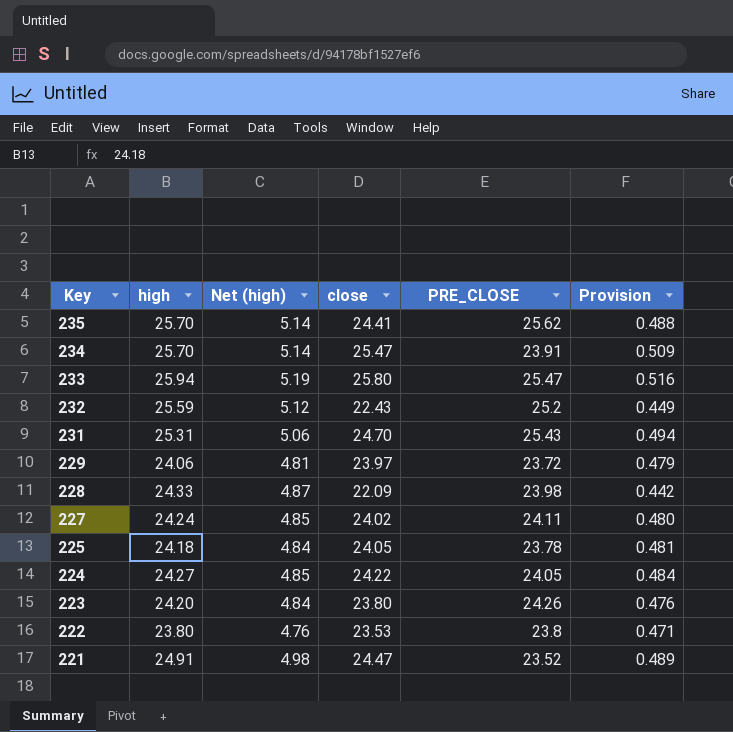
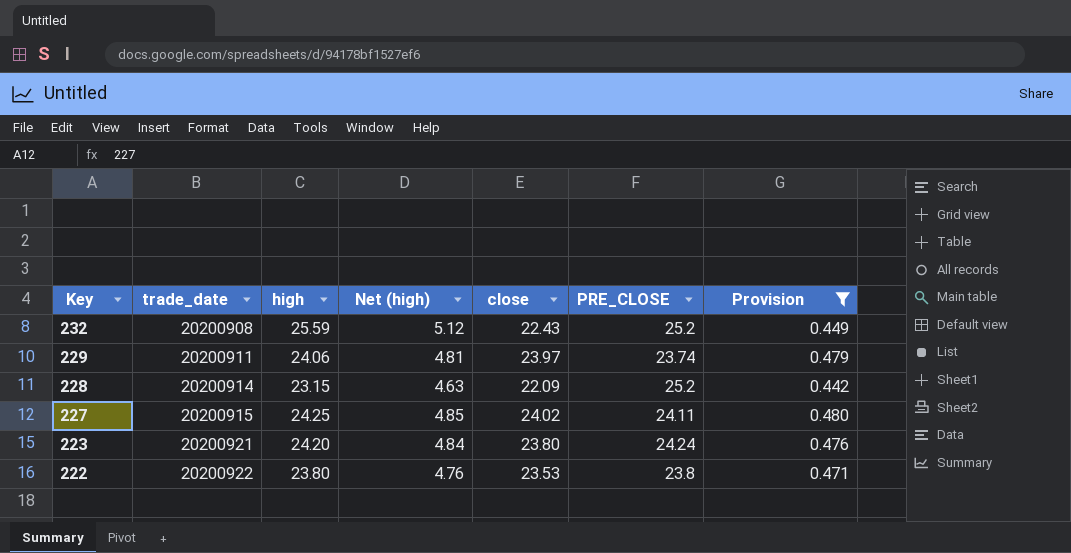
filter: none -> Provision <= 0.480
column trade_date | position: none -> 2
229 | PRE_CLOSE: 23.72 -> 23.74
228 | high: 24.33 -> 23.15
228 | Net (high): 4.87 -> 4.63
228 | PRE_CLOSE: 23.98 -> 25.2
227 | high: 24.24 -> 24.25
223 | PRE_CLOSE: 24.26 -> 24.24

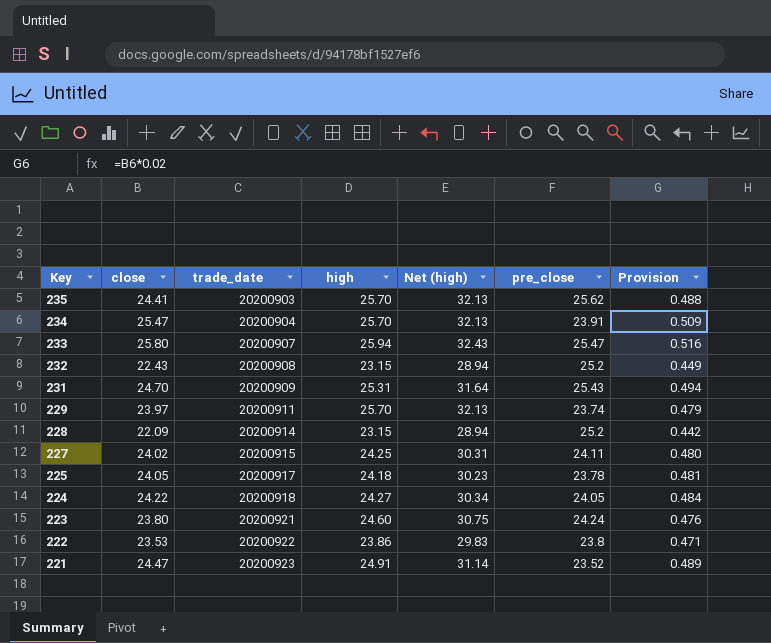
filter: Provision <= 0.480 -> none
column close | position: 5 -> 2
column Net (high) | formula: [high] * 0.2 -> [high] * 1.25
column name: PRE_CLOSE -> pre_close
232 | high: 25.59 -> 23.15
229 | high: 24.06 -> 25.70
223 | high: 24.20 -> 24.60
222 | high: 23.80 -> 23.86

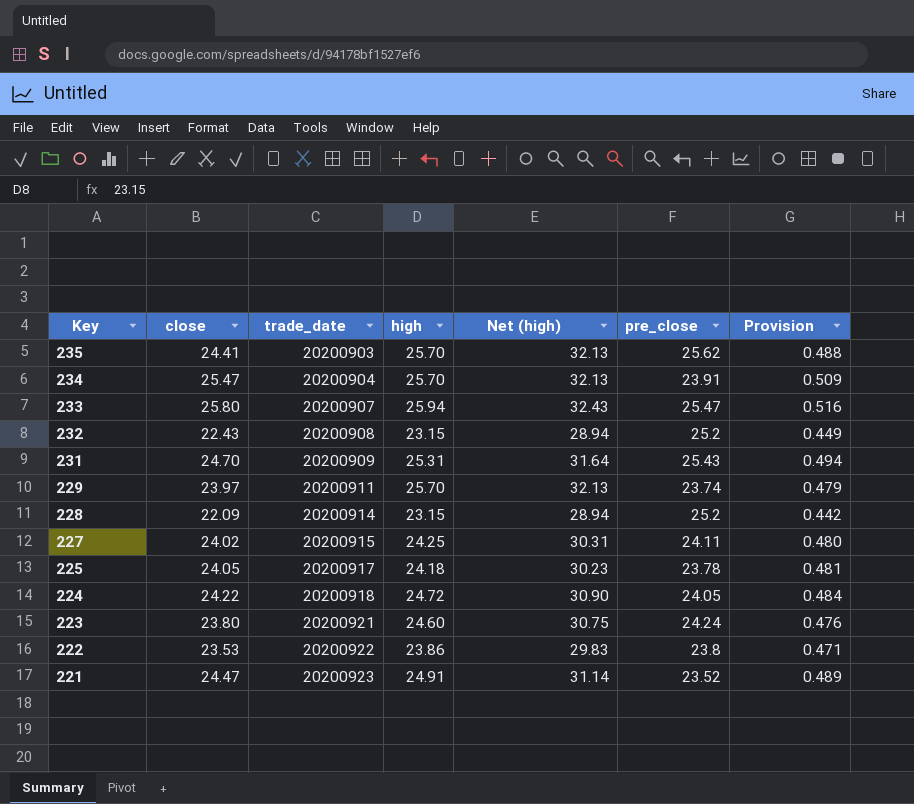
224 | high: 24.27 -> 24.72
224 | Net (high): 30.34 -> 30.90

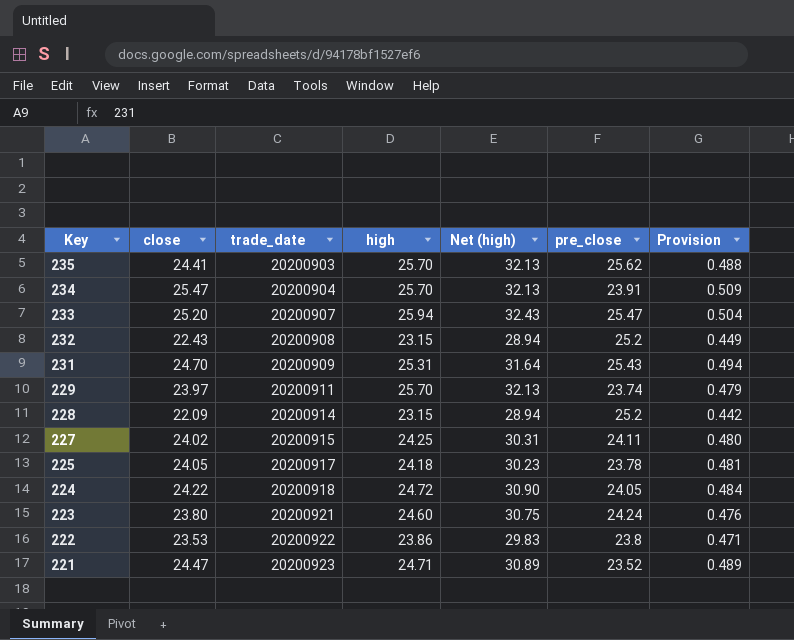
233 | close: 25.80 -> 25.20
233 | Provision: 0.516 -> 0.504
221 | high: 24.91 -> 24.71
221 | Net (high): 31.14 -> 30.89

